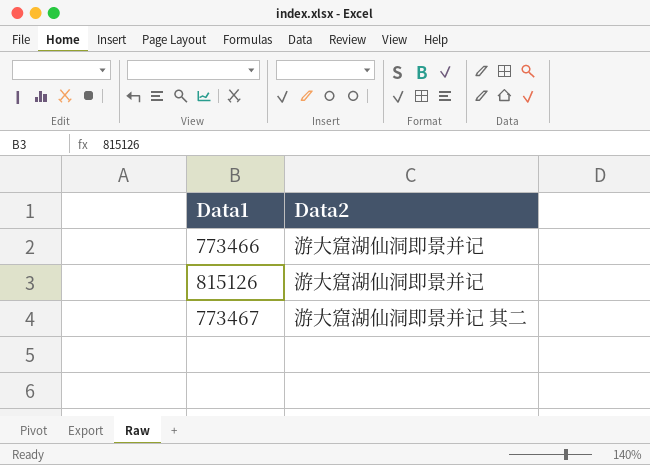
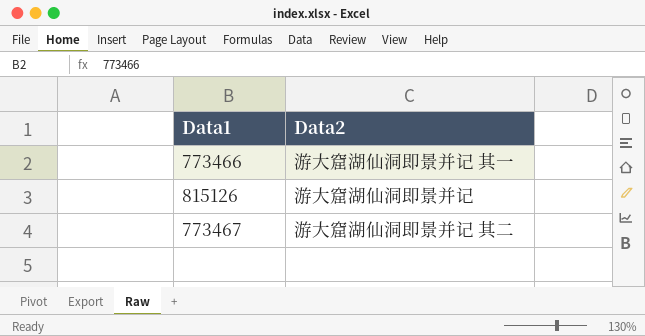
773466 | Data2: 游大窟湖仙洞即景并记 -> 游大窟湖仙洞即景并记 其一

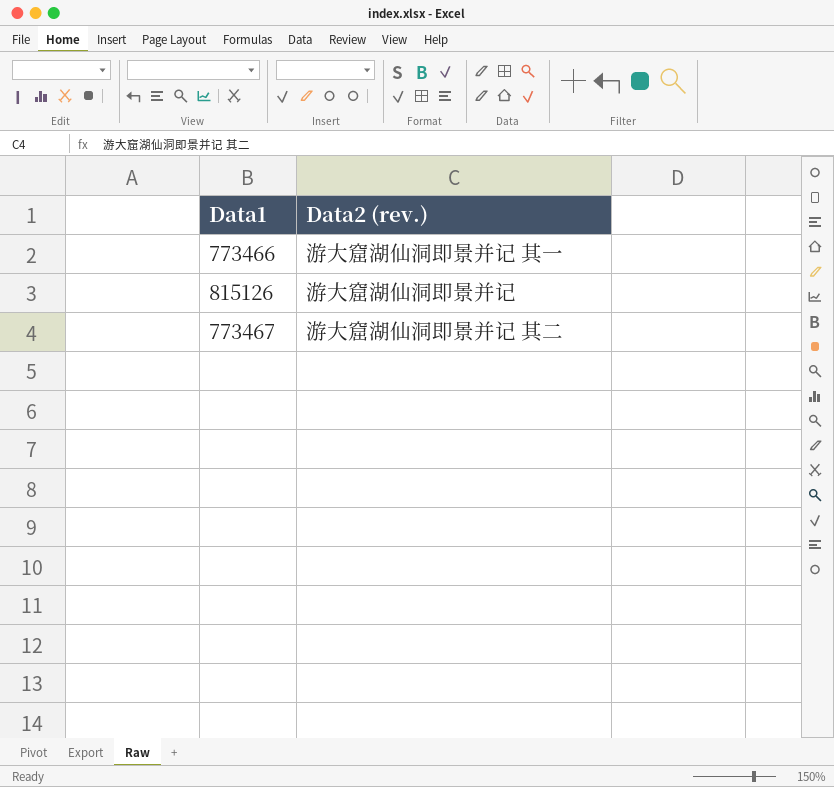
column name: Data2 -> Data2 (rev.)

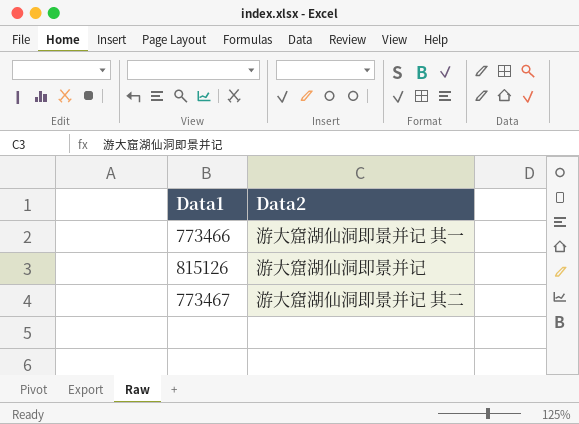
column name: Data2 (rev.) -> Data2

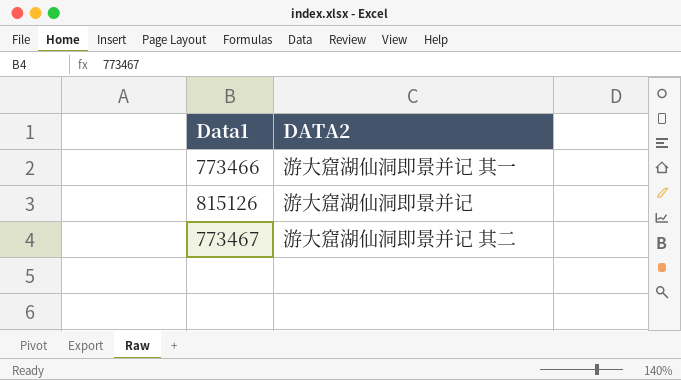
column name: Data2 -> DATA2

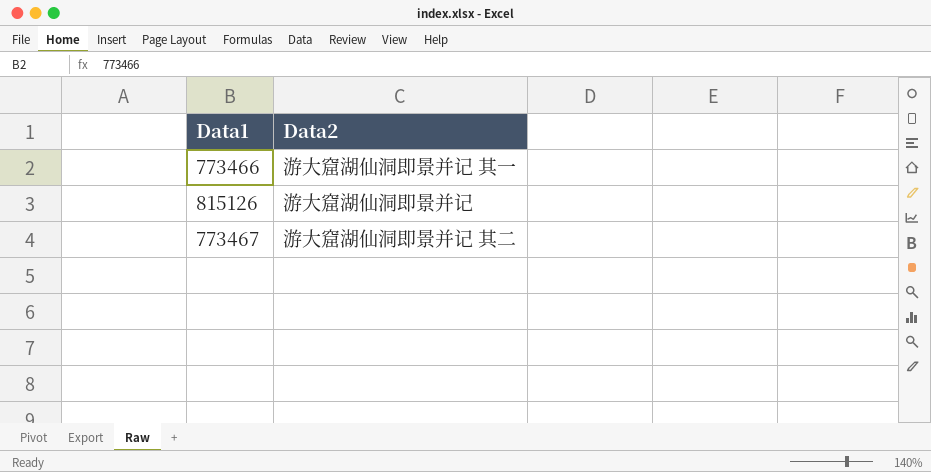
column name: DATA2 -> Data2

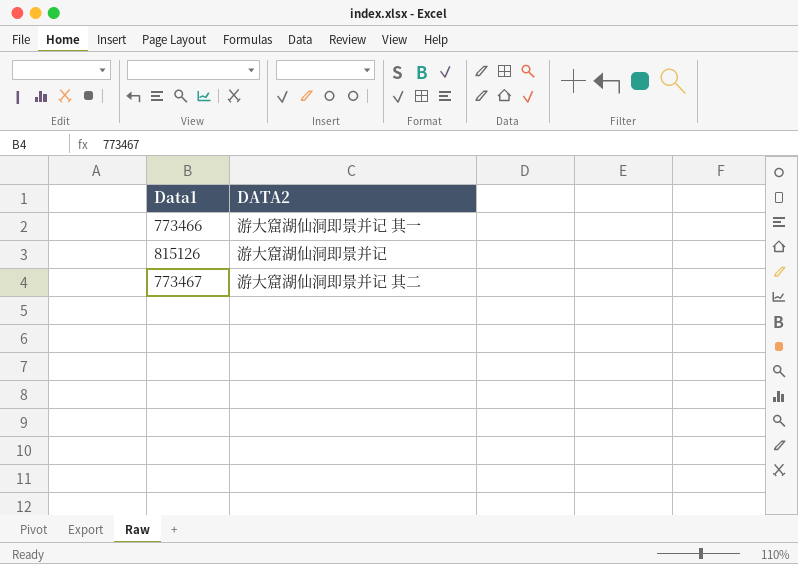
column name: Data2 -> DATA2

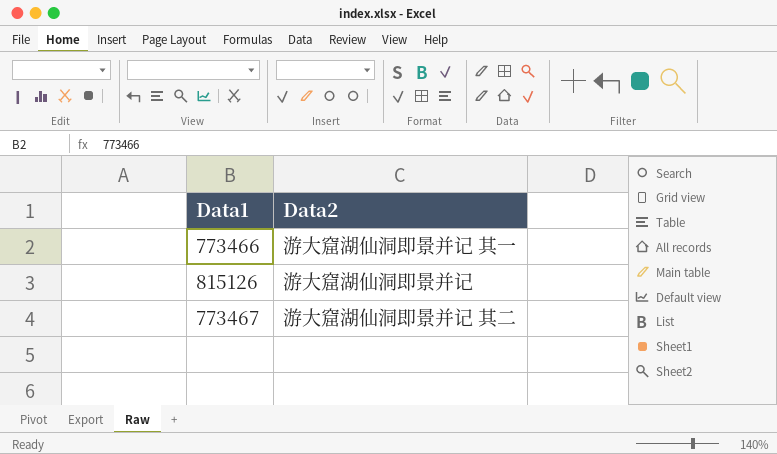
column name: DATA2 -> Data2

